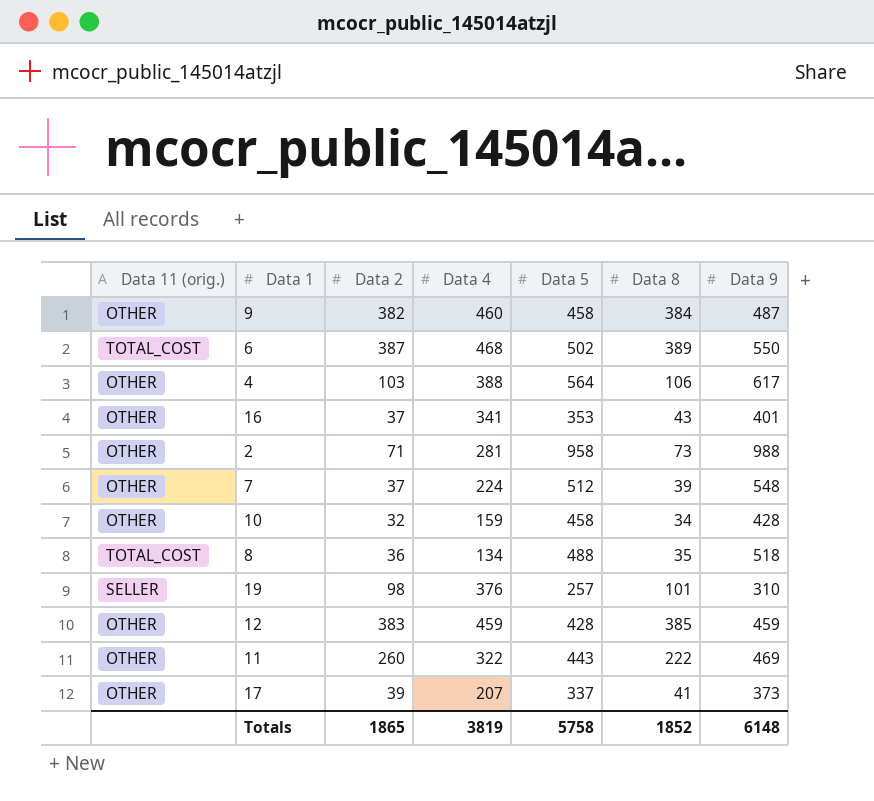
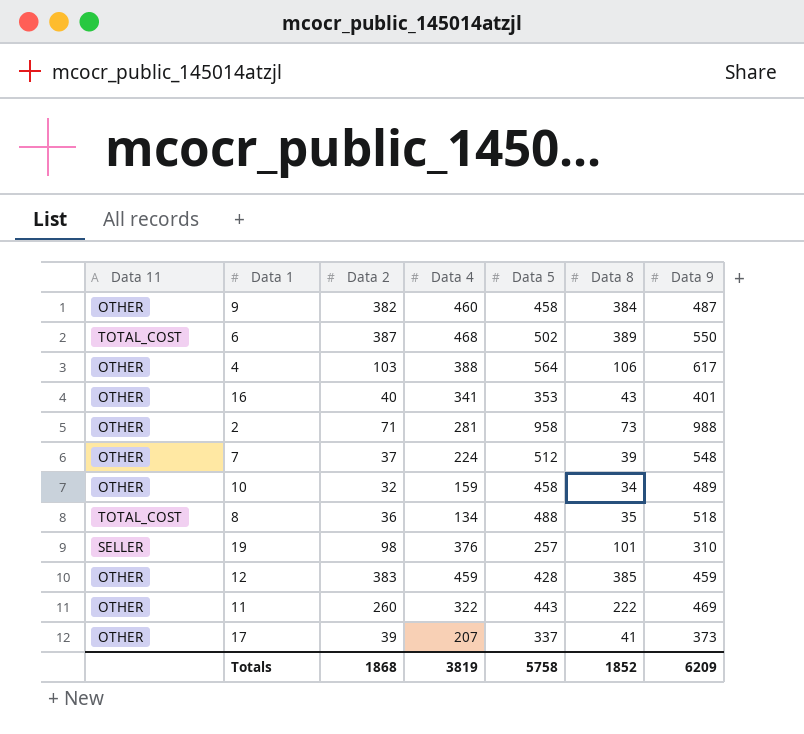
column name: Data 11 (orig.) -> Data 11
16 | Data 2: 37 -> 40
10 | Data 9: 428 -> 489
Totals | Data 2: 1865 -> 1868
Totals | Data 9: 6148 -> 6209

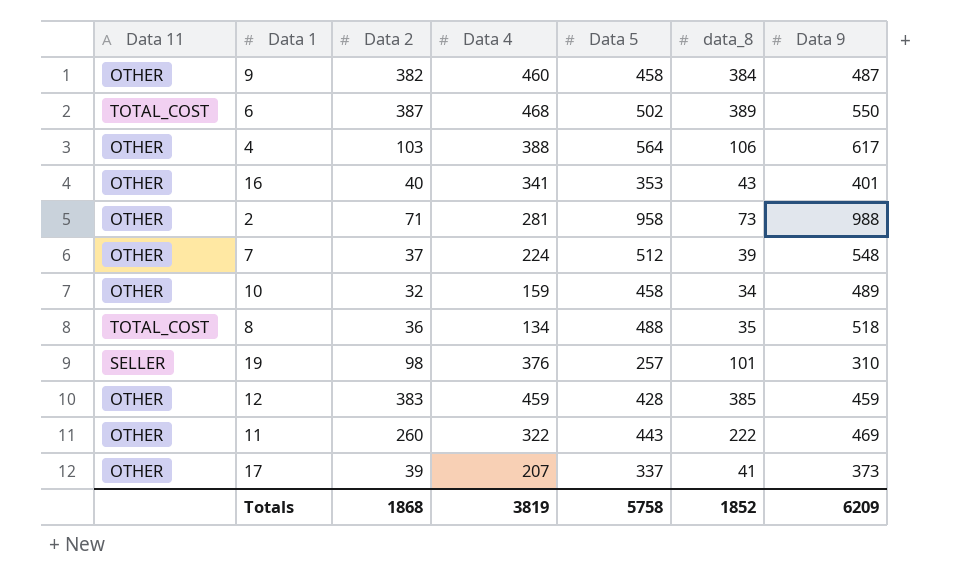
column name: Data 8 -> data_8

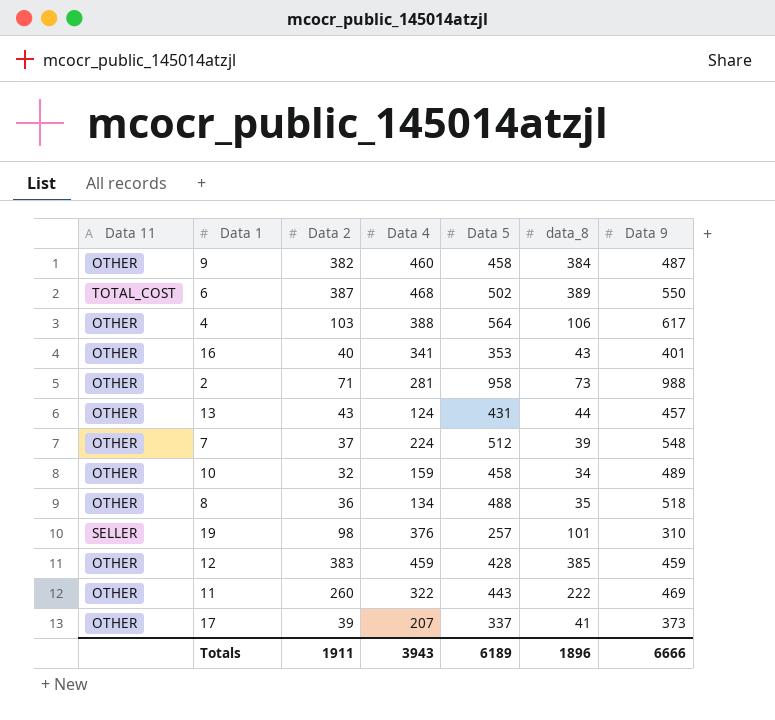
row 13: none -> OTHER | 43 | 124 | 431 | 44 | 457
8 | Data 11: TOTAL_COST -> OTHER
Totals | Data 2: 1868 -> 1911
Totals | Data 4: 3819 -> 3943
Totals | Data 5: 5758 -> 6189
Totals | data_8: 1852 -> 1896
Totals | Data 9: 6209 -> 6666

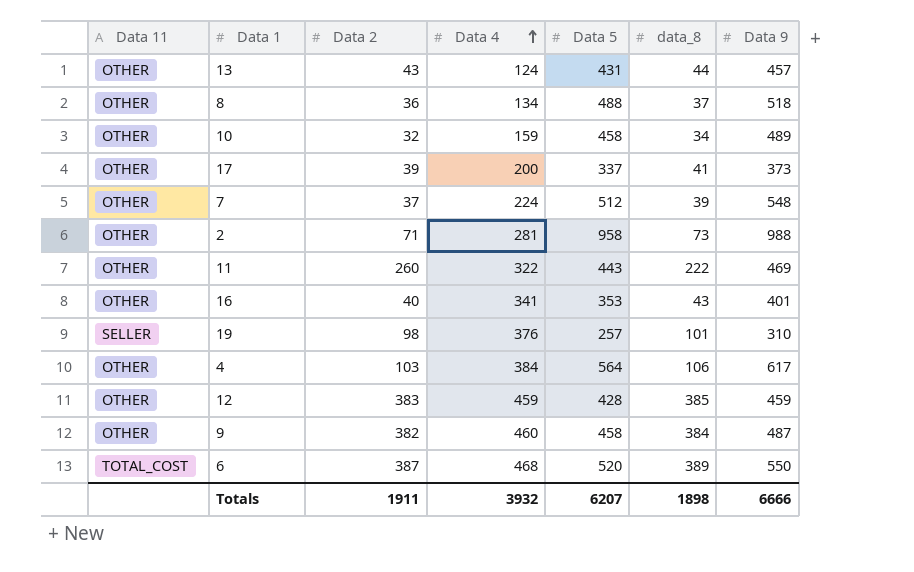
row order: none -> Data 4 ascending
8 | data_8: 35 -> 37
17 | Data 4: 207 -> 200
4 | Data 4: 388 -> 384
6 | Data 5: 502 -> 520
Totals | Data 4: 3943 -> 3932
Totals | Data 5: 6189 -> 6207
Totals | data_8: 1896 -> 1898

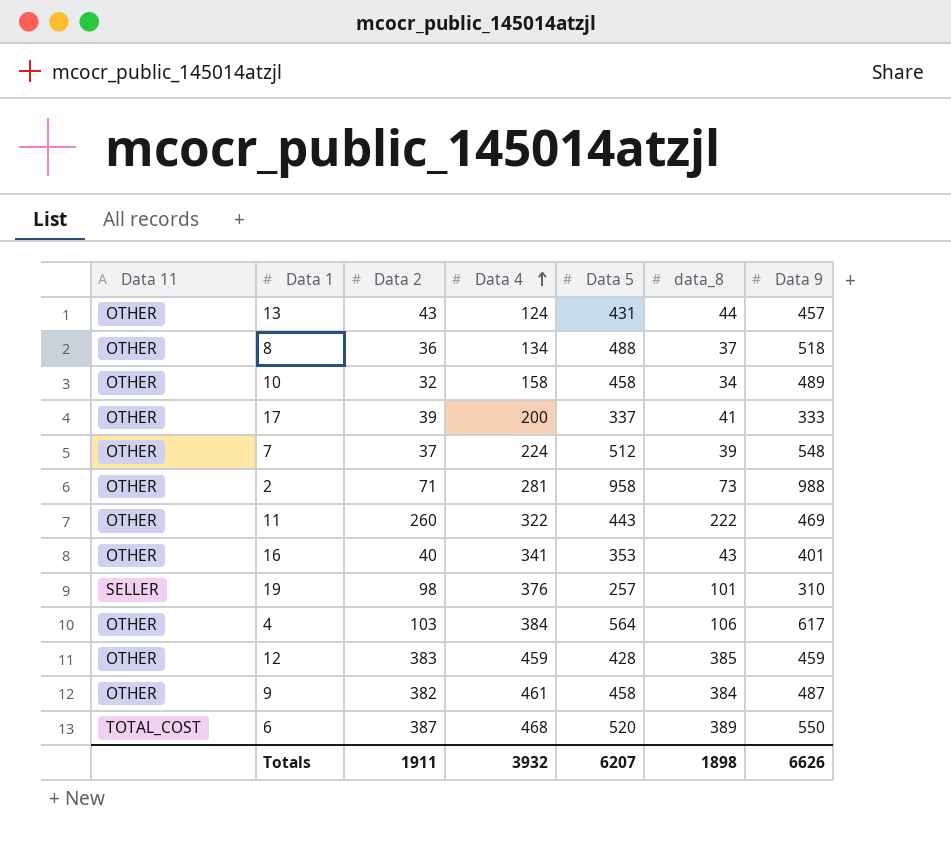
10 | Data 4: 159 -> 158
17 | Data 9: 373 -> 333
9 | Data 4: 460 -> 461
Totals | Data 9: 6666 -> 6626

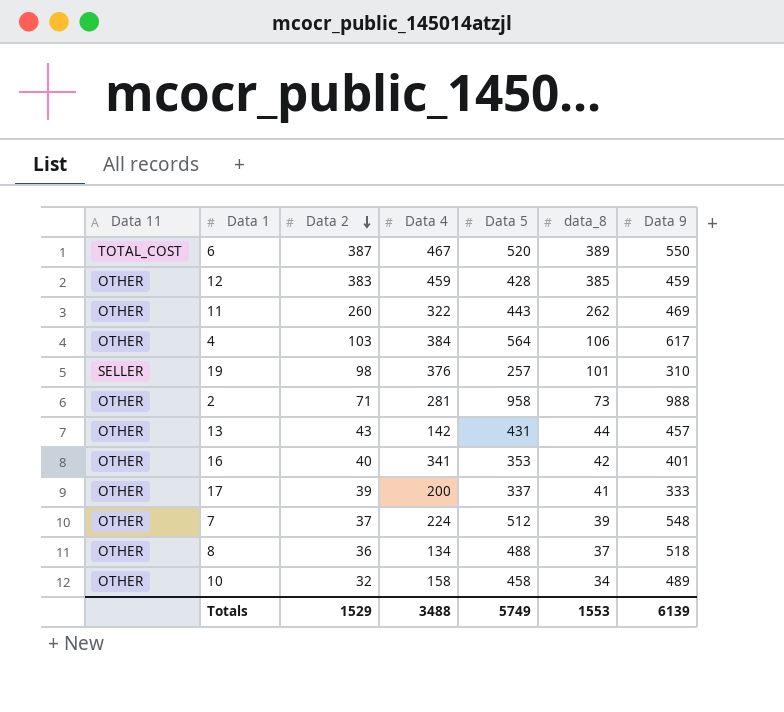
row order: Data 4 ascending -> Data 2 descending
row 9: OTHER | 382 | 461 | 458 | 384 | 487 -> none
6 | Data 4: 468 -> 467
11 | data_8: 222 -> 262
13 | Data 4: 124 -> 142
16 | data_8: 43 -> 42
Totals | Data 2: 1911 -> 1529
Totals | Data 4: 3932 -> 3488
Totals | Data 5: 6207 -> 5749
Totals | data_8: 1898 -> 1553
Totals | Data 9: 6626 -> 6139

